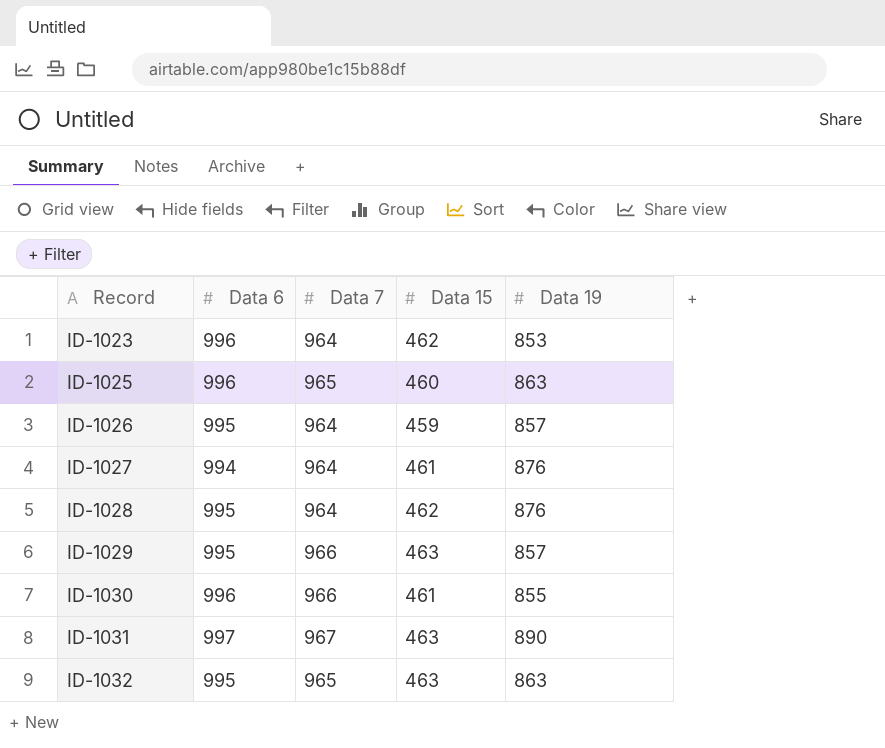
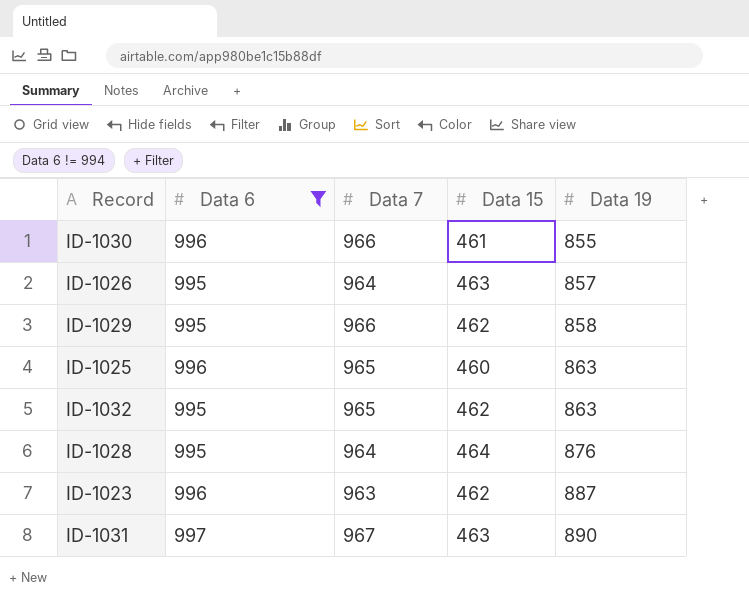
filter: none -> Data 6 != 994
row order: Record ascending -> Data 19 ascending
ID-1026 | Data 15: 459 -> 463
ID-1029 | Data 15: 463 -> 462
ID-1029 | Data 19: 857 -> 858
ID-1032 | Data 15: 463 -> 462
ID-1028 | Data 15: 462 -> 464
ID-1023 | Data 7: 964 -> 963
ID-1023 | Data 19: 853 -> 887

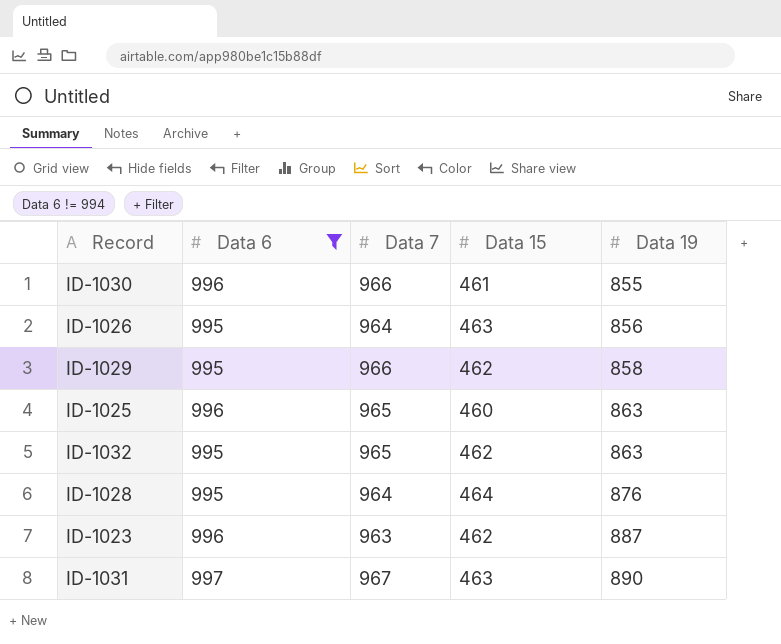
ID-1026 | Data 19: 857 -> 856

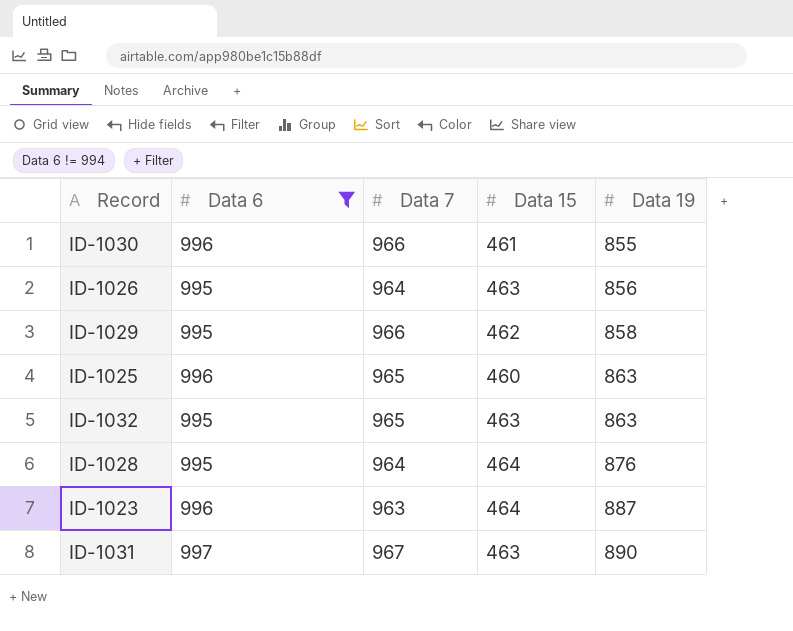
ID-1032 | Data 15: 462 -> 463
ID-1023 | Data 15: 462 -> 464

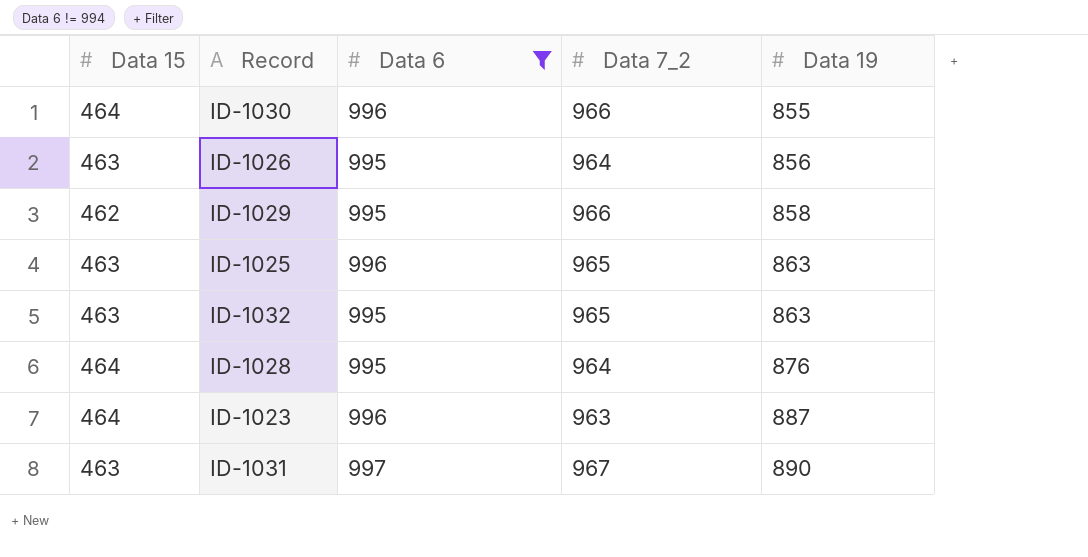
column Data 15 | position: 4 -> 1
column name: Data 7 -> Data 7_2
ID-1030 | Data 15: 461 -> 464
ID-1025 | Data 15: 460 -> 463

